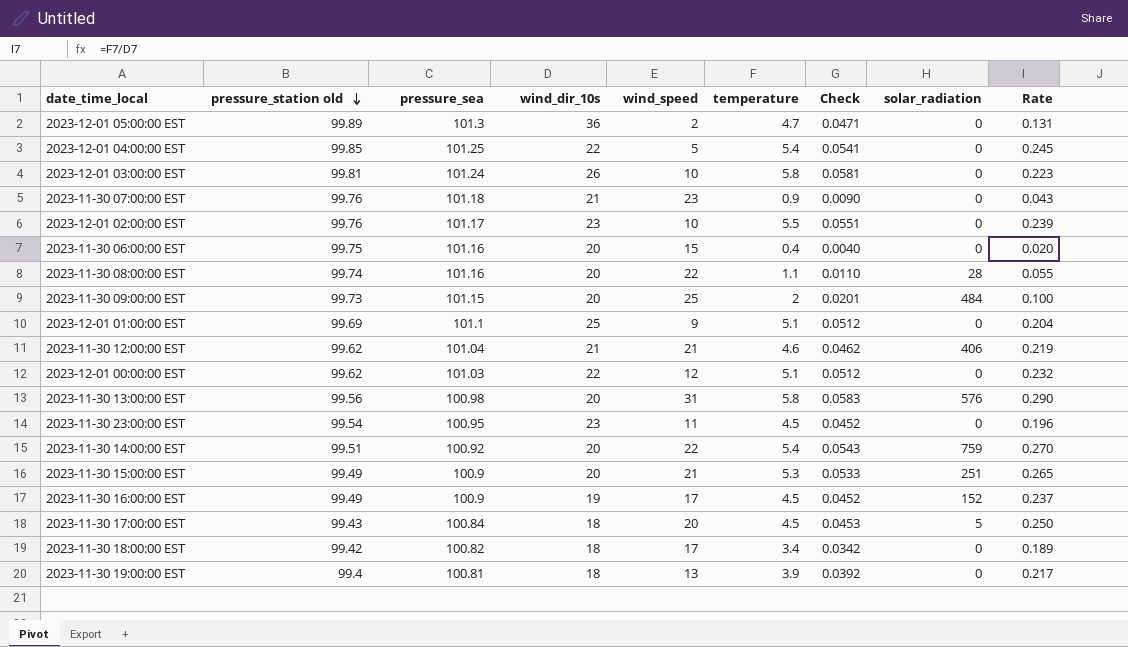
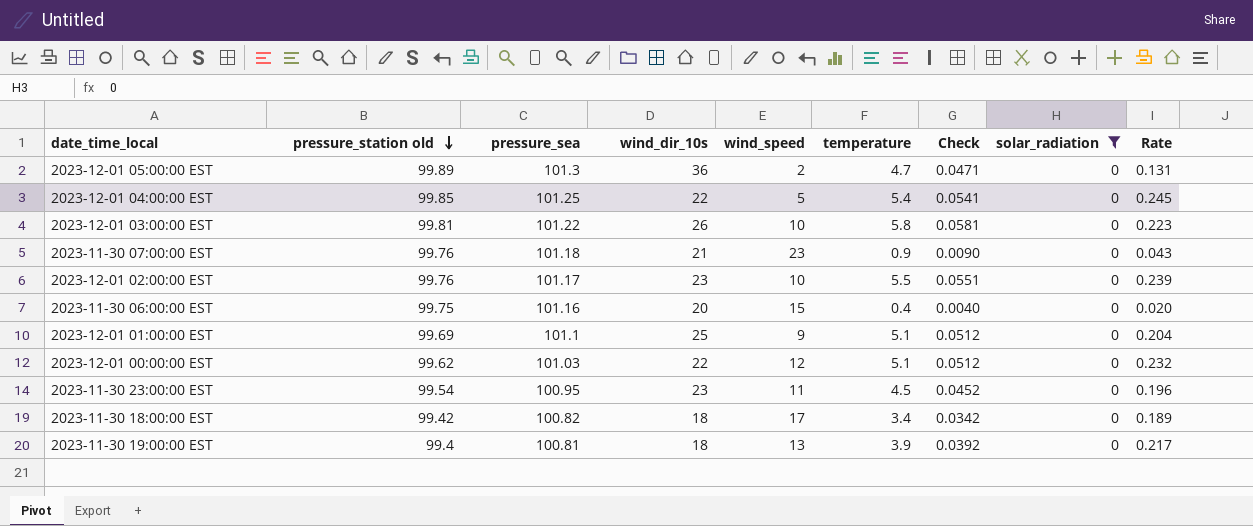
filter: none -> solar_radiation = 0
2023-12-01 03:00:00 EST | pressure_sea: 101.24 -> 101.22

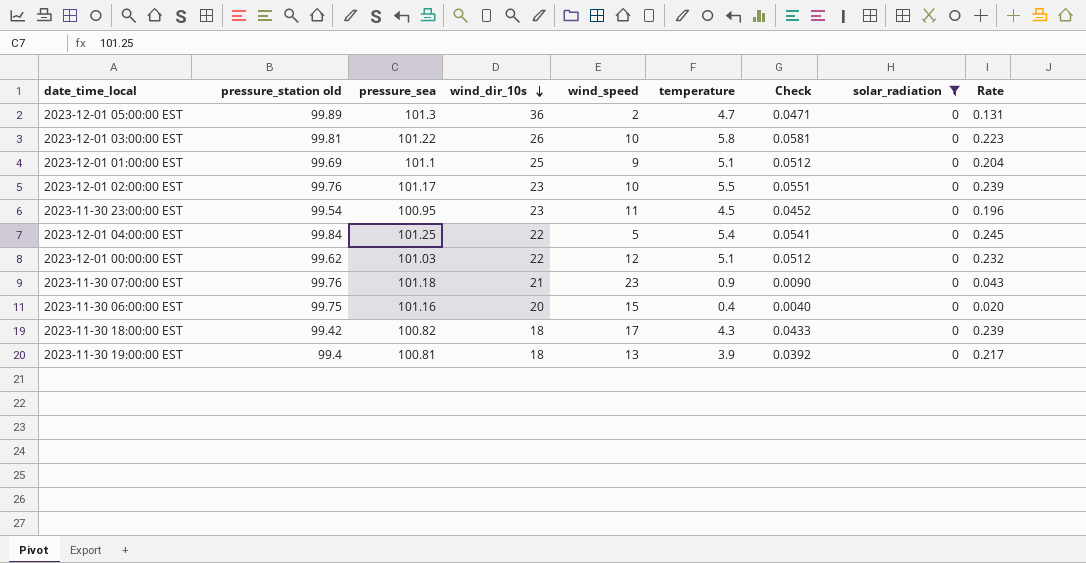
row order: pressure_station old descending -> wind_dir_10s descending
2023-12-01 04:00:00 EST | pressure_station old: 99.85 -> 99.84
2023-11-30 18:00:00 EST | temperature: 3.4 -> 4.3
2023-11-30 18:00:00 EST | Check: 0.0342 -> 0.0433
2023-11-30 18:00:00 EST | Rate: 0.189 -> 0.239

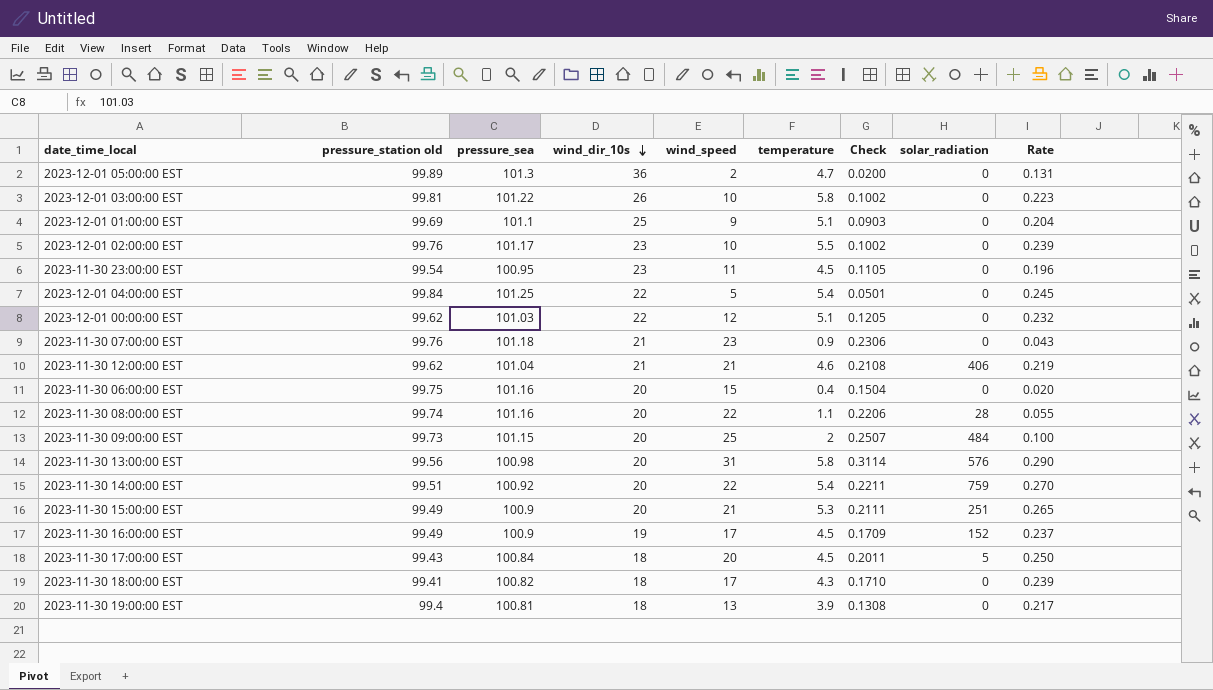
filter: solar_radiation = 0 -> none
column Check | formula: [temperature] / [pressure_station old] -> [wind_speed] / [pressure_station old]
2023-11-30 18:00:00 EST | pressure_station old: 99.42 -> 99.41

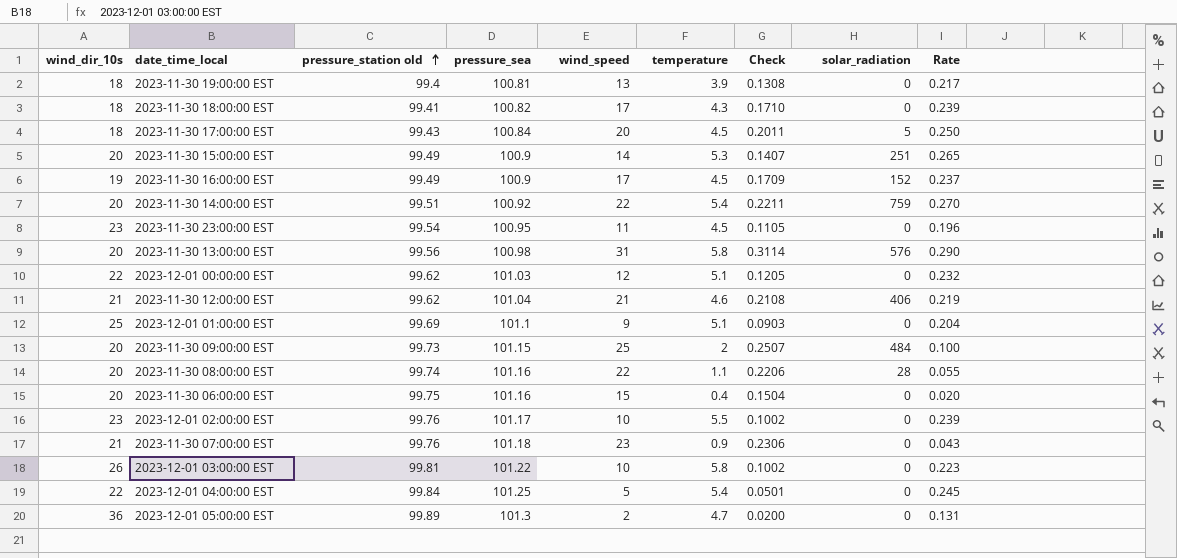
row order: wind_dir_10s descending -> pressure_station old ascending
column wind_dir_10s | position: 4 -> 1
2023-11-30 15:00:00 EST | wind_speed: 21 -> 14
2023-11-30 15:00:00 EST | Check: 0.2111 -> 0.1407

